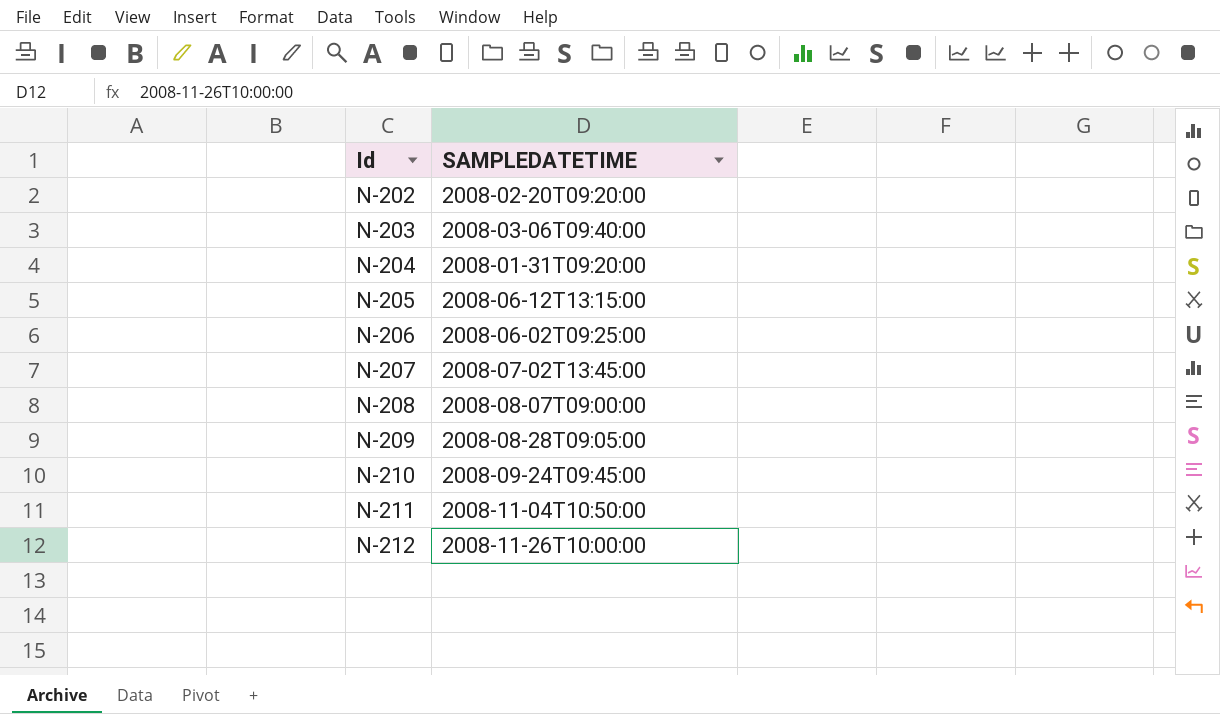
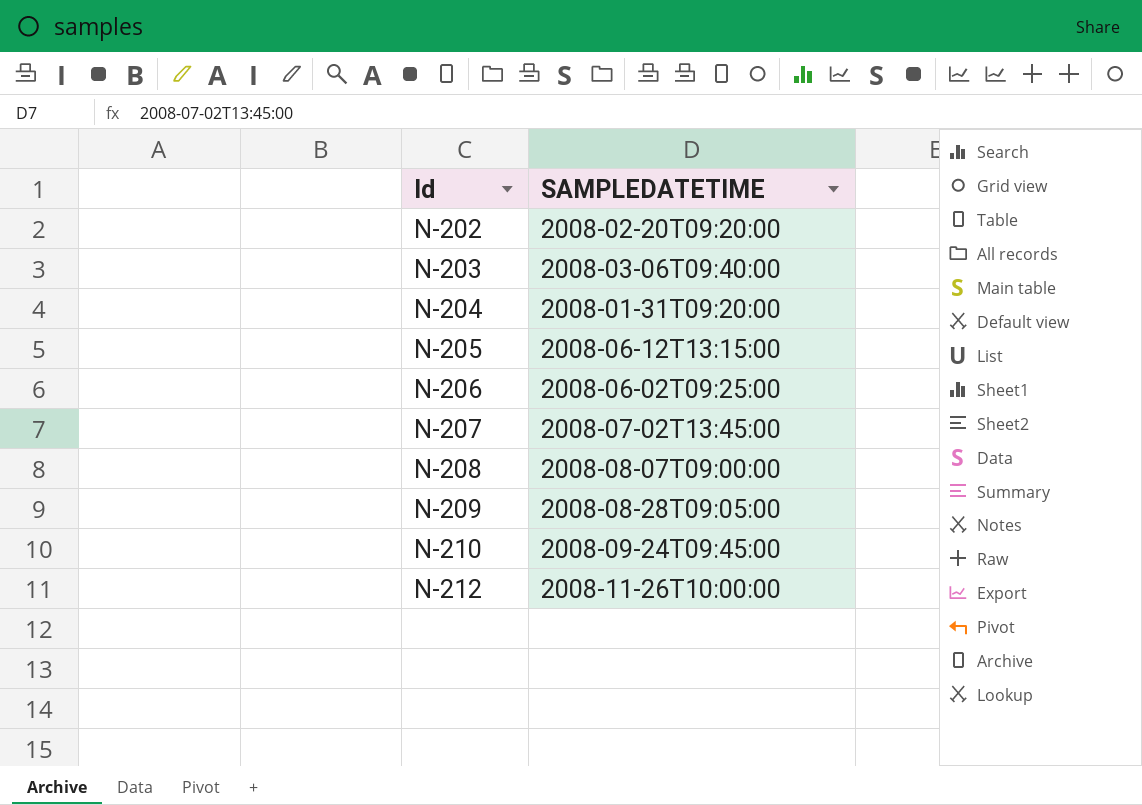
row N-211: 2008-11-04T10:50:00 -> none

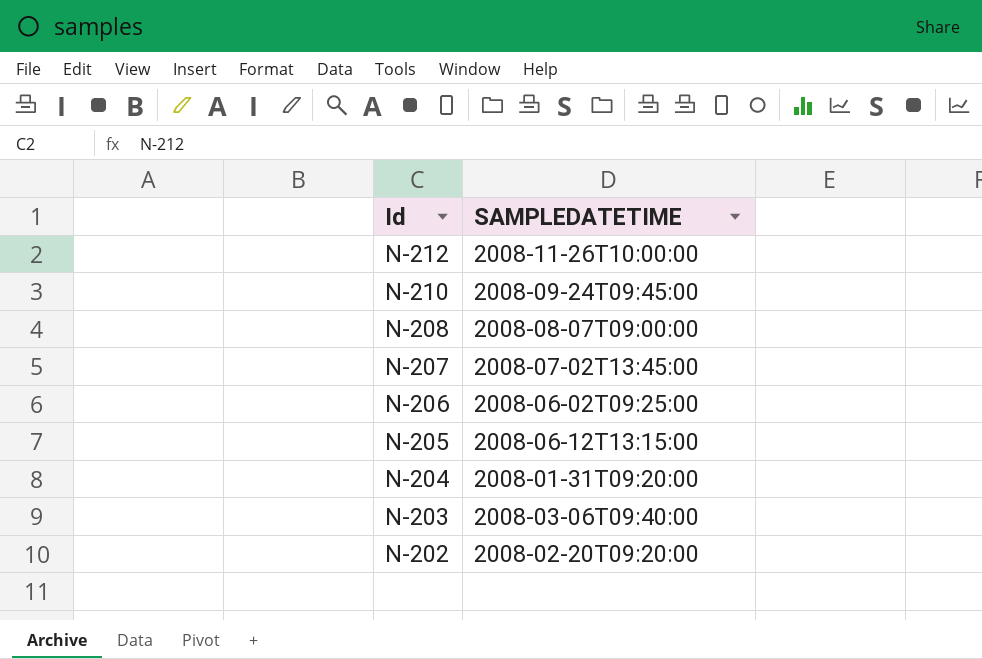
row order: Id ascending -> Id descending
row N-209: 2008-08-28T09:05:00 -> none

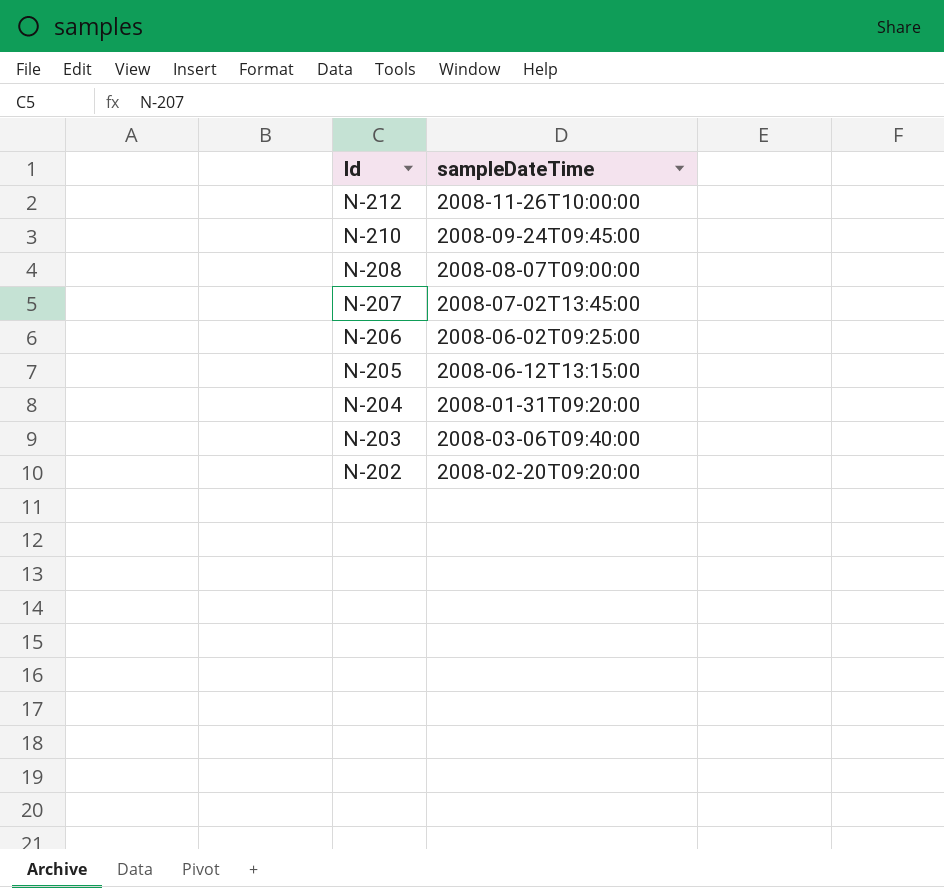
column name: SAMPLEDATETIME -> sampleDateTime

